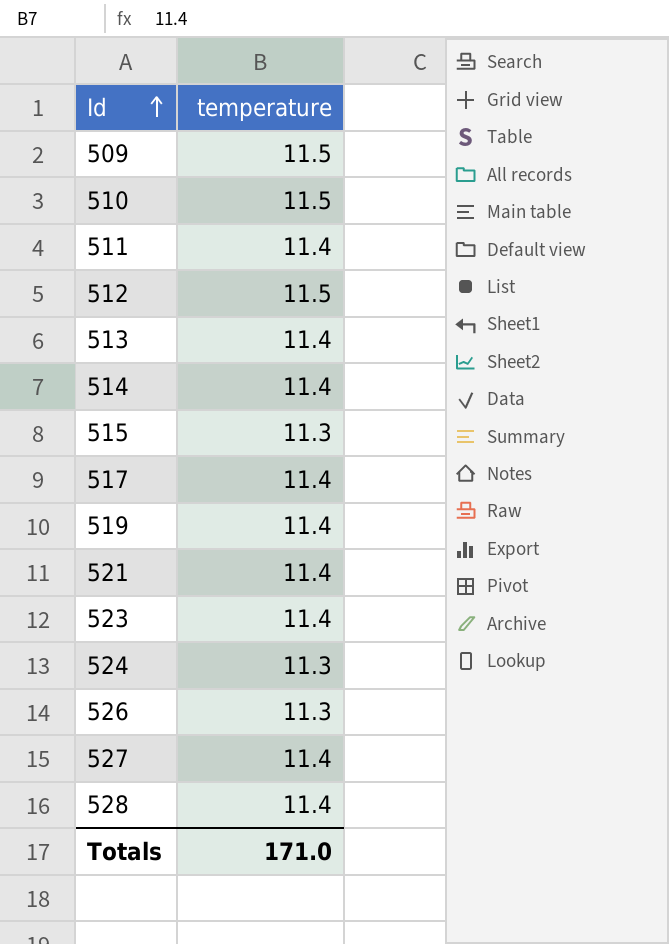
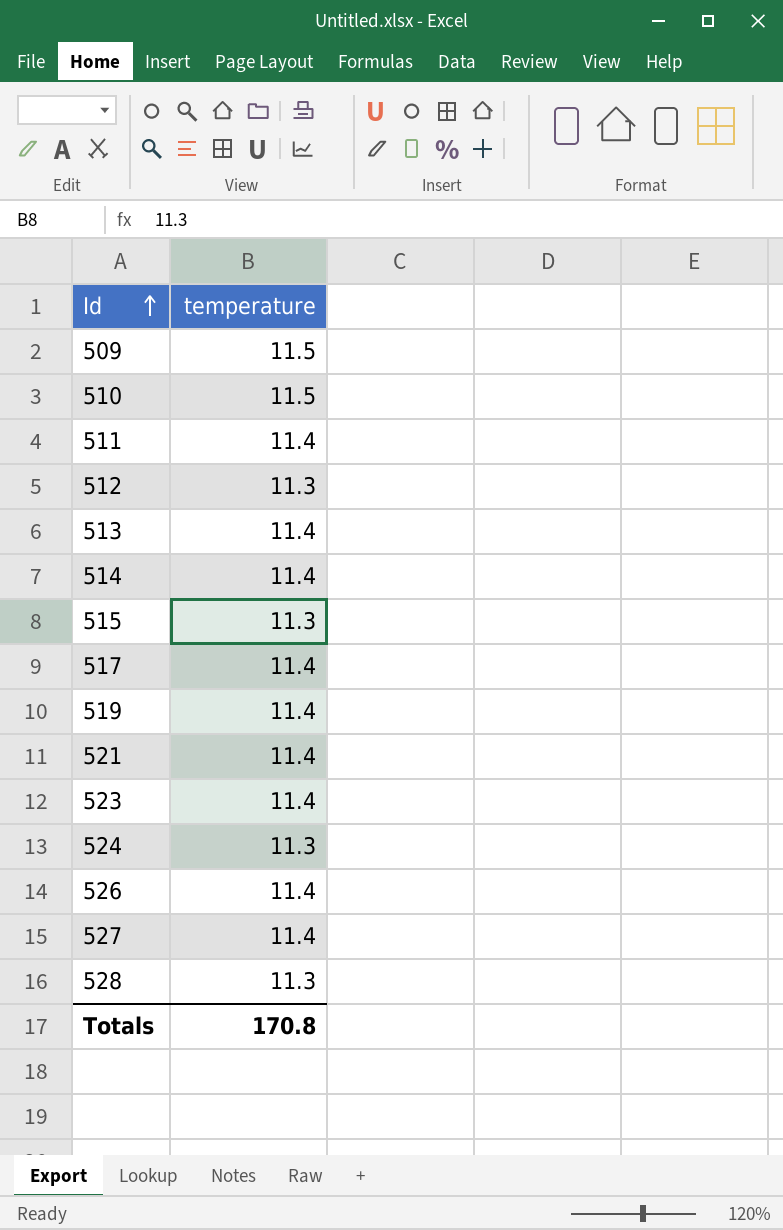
512 | temperature: 11.5 -> 11.3
526 | temperature: 11.3 -> 11.4
528 | temperature: 11.4 -> 11.3
Totals | temperature: 171.0 -> 170.8

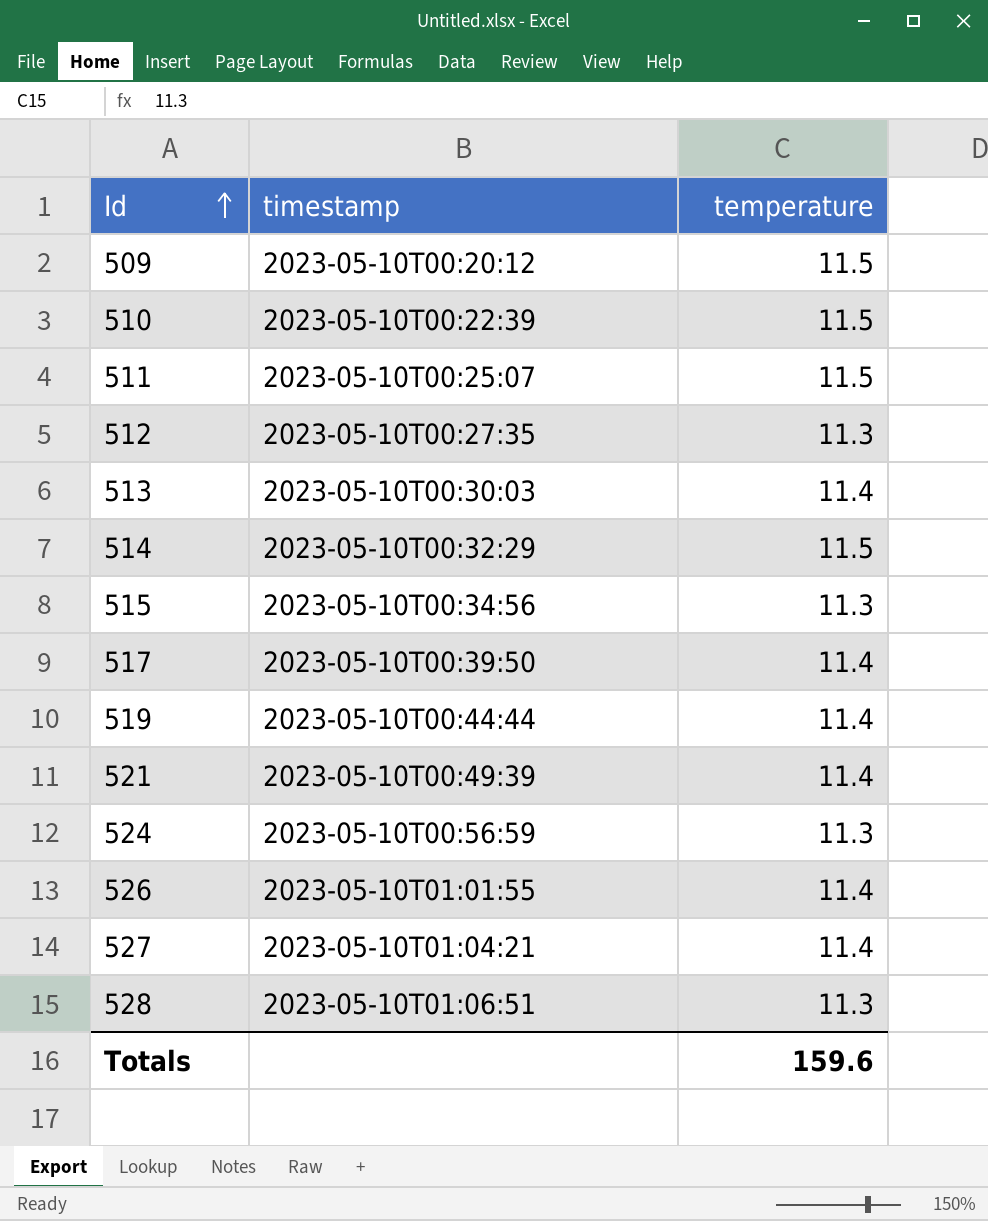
column timestamp | position: none -> 2
row 523: 11.4 -> none
511 | temperature: 11.4 -> 11.5
514 | temperature: 11.4 -> 11.5
Totals | temperature: 170.8 -> 159.6

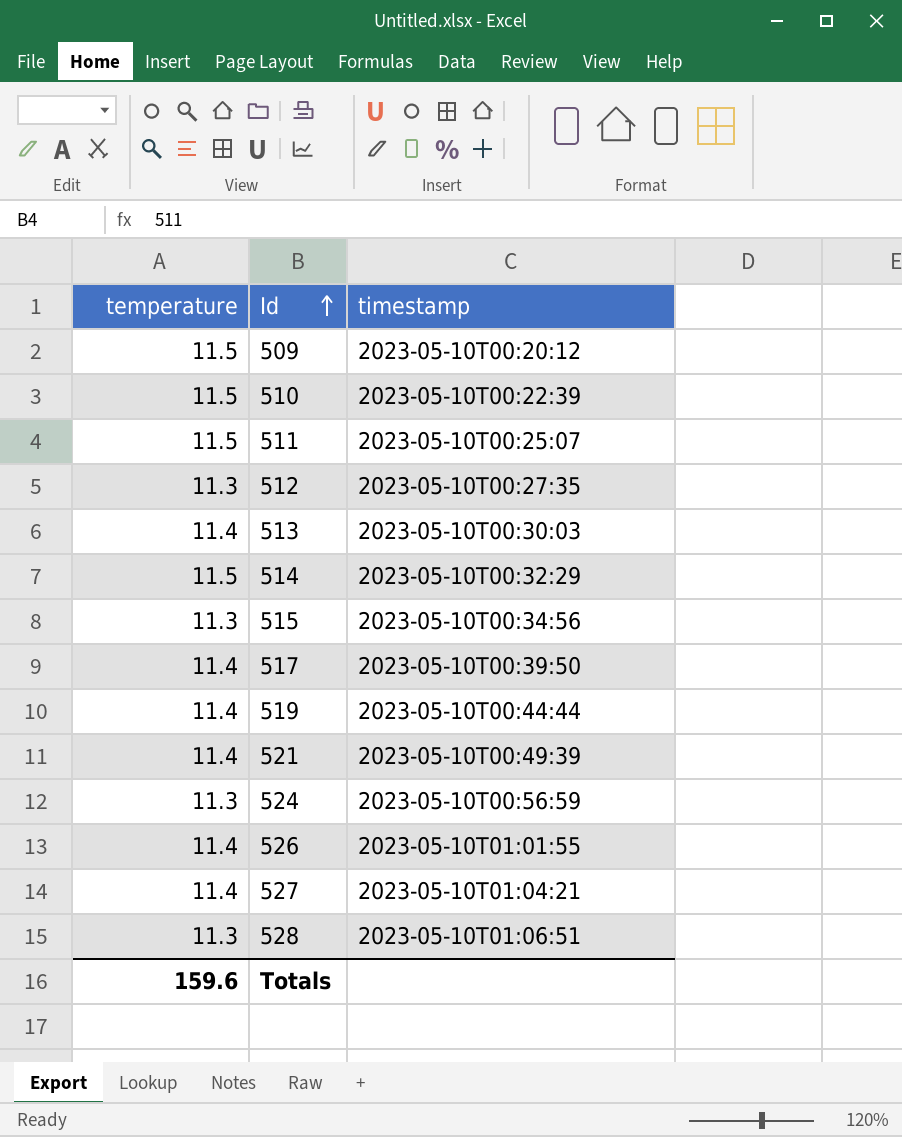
column temperature | position: 3 -> 1

